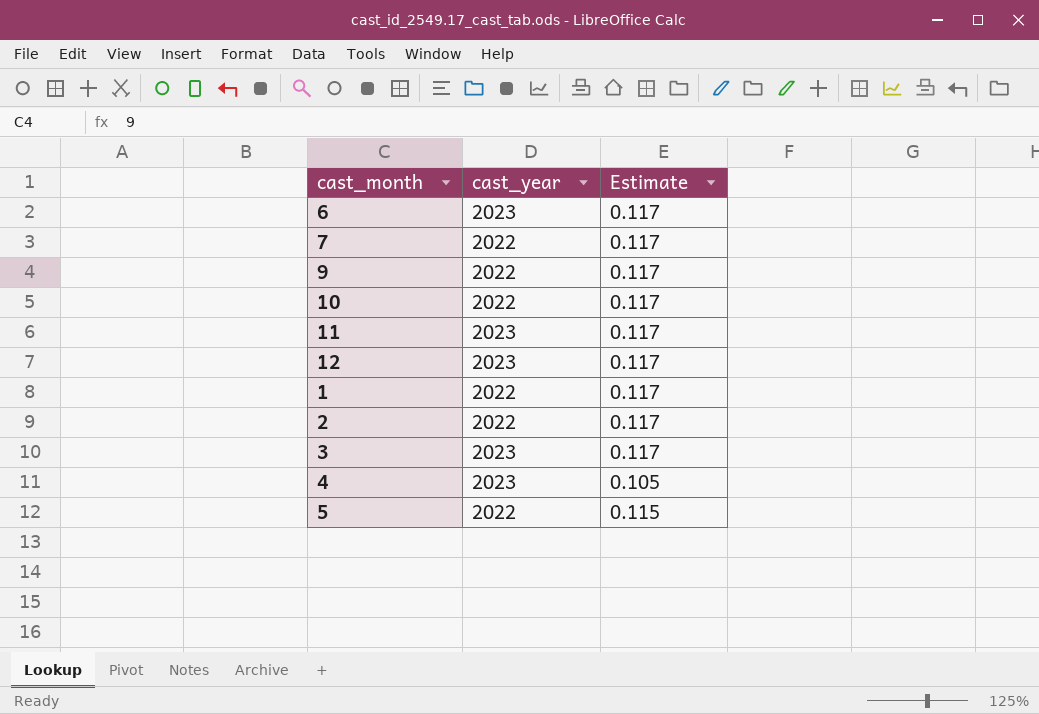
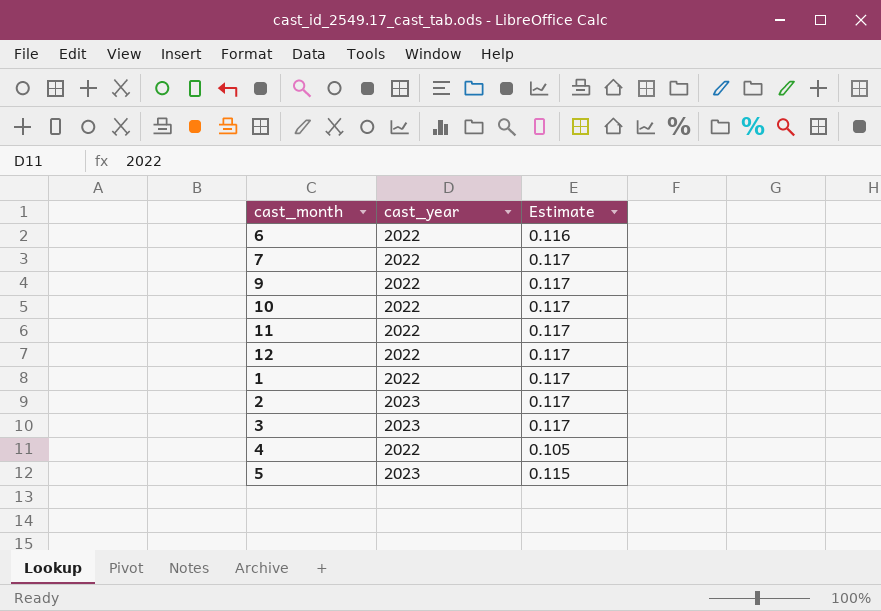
6 | cast_year: 2023 -> 2022
6 | Estimate: 0.117 -> 0.116
11 | cast_year: 2023 -> 2022
12 | cast_year: 2023 -> 2022
2 | cast_year: 2022 -> 2023
4 | cast_year: 2023 -> 2022
5 | cast_year: 2022 -> 2023

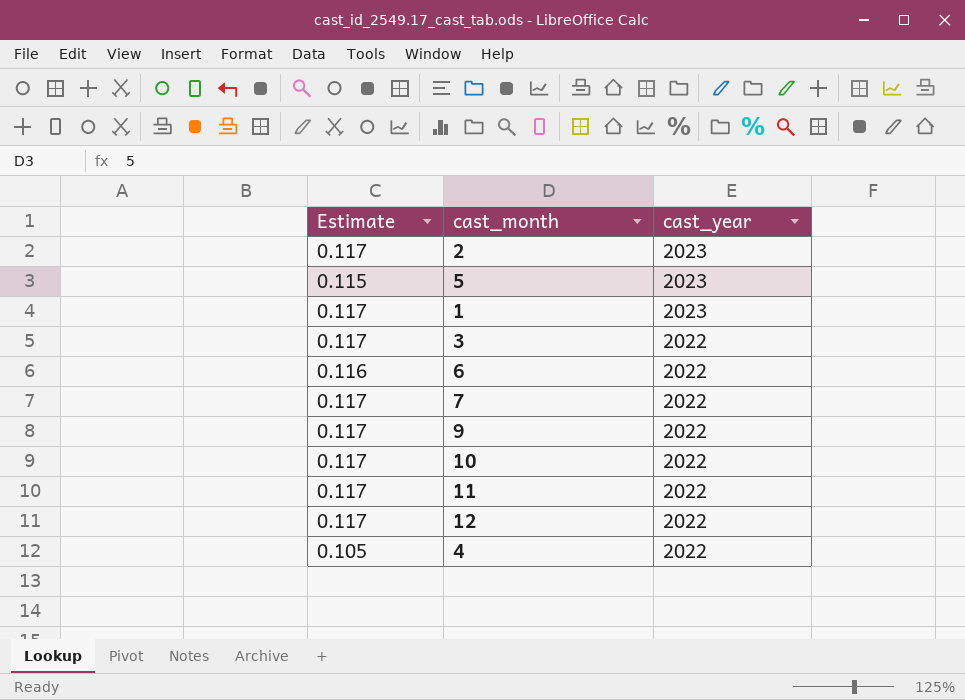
row order: none -> cast_year descending
column Estimate | position: 3 -> 1
1 | cast_year: 2022 -> 2023
3 | cast_year: 2023 -> 2022

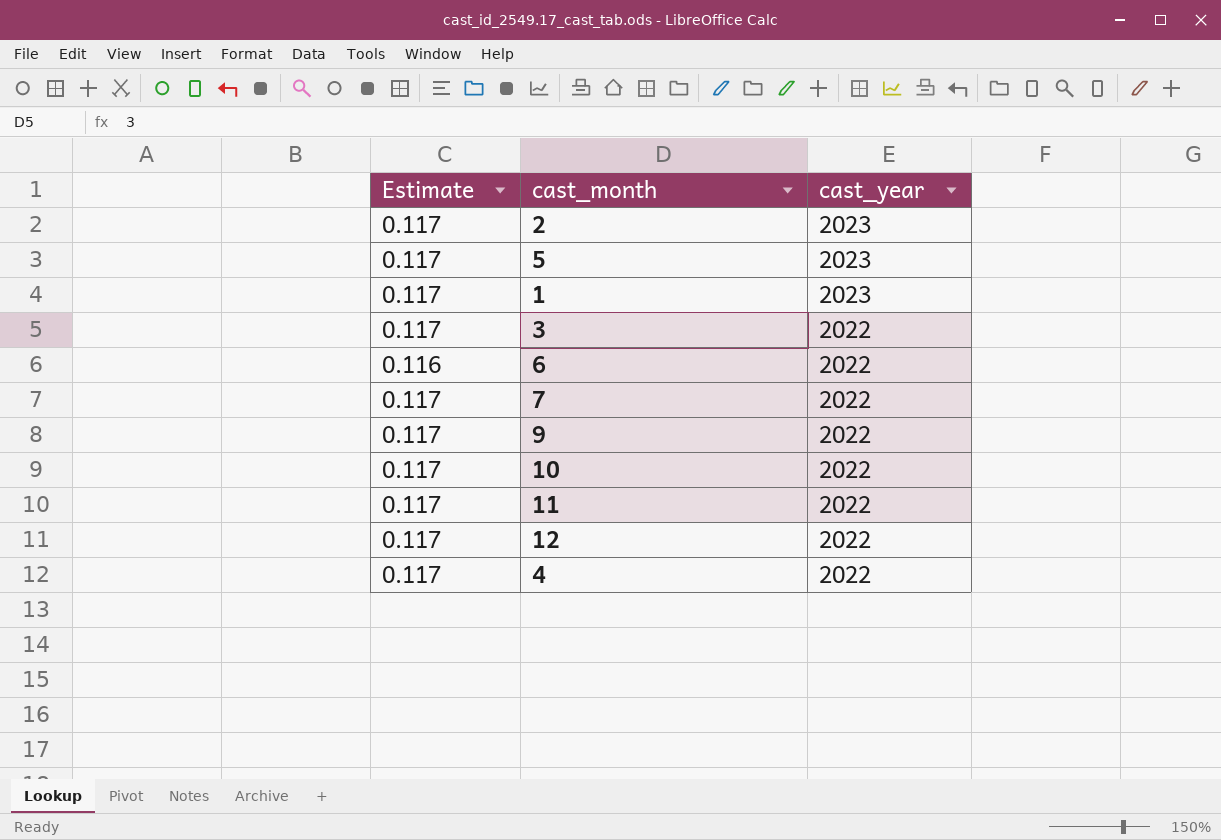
5 | Estimate: 0.115 -> 0.117
4 | Estimate: 0.105 -> 0.117

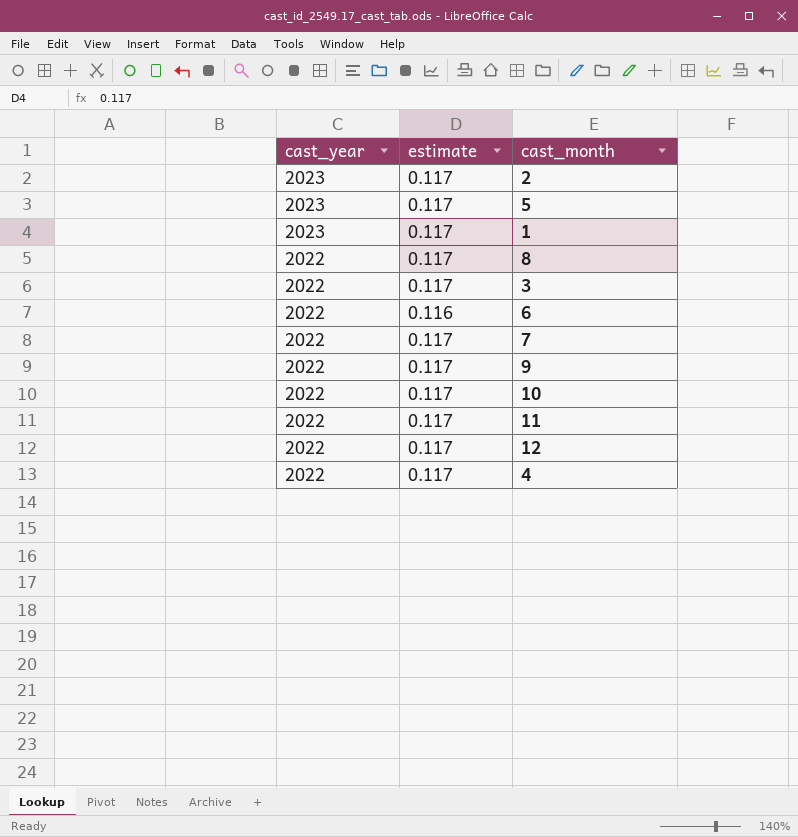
column cast_year | position: 3 -> 1
column name: Estimate -> estimate
row 8: none -> 2022 | 0.117

